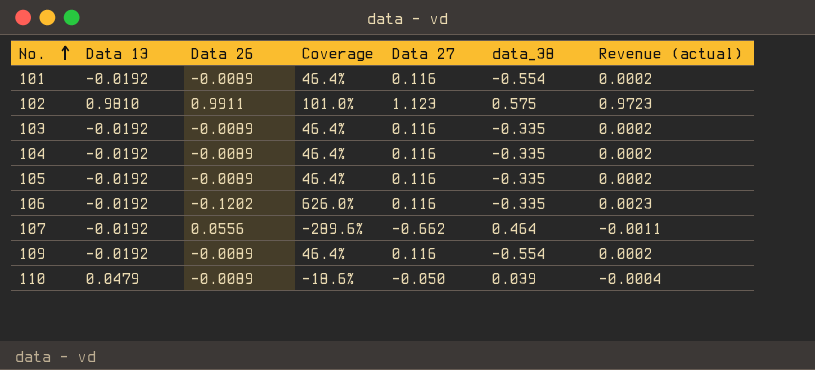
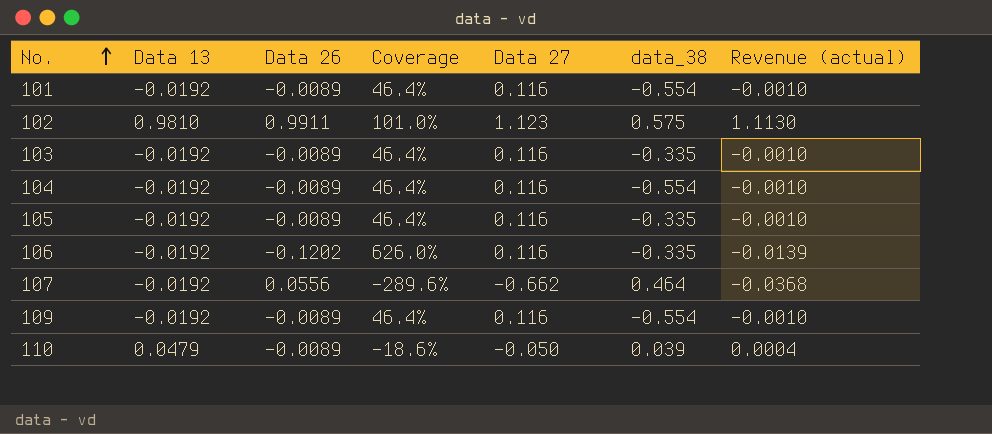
column Revenue (actual) | formula: [Data 13] * [Data 26] -> [Data 26] * [Data 27]
104 | data_38: -0.335 -> -0.554

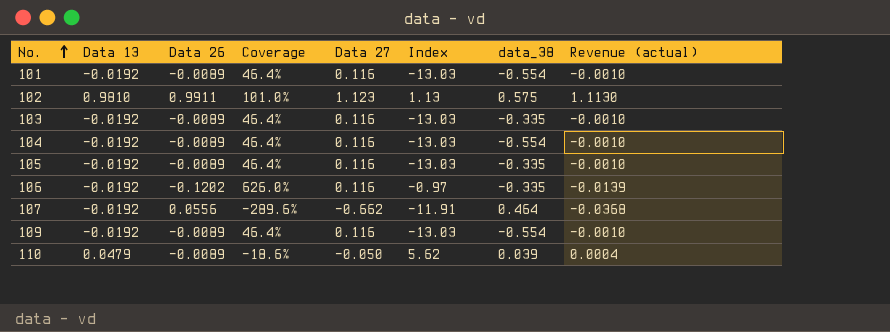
column Index | formula: none -> [Data 27] / [Data 26]

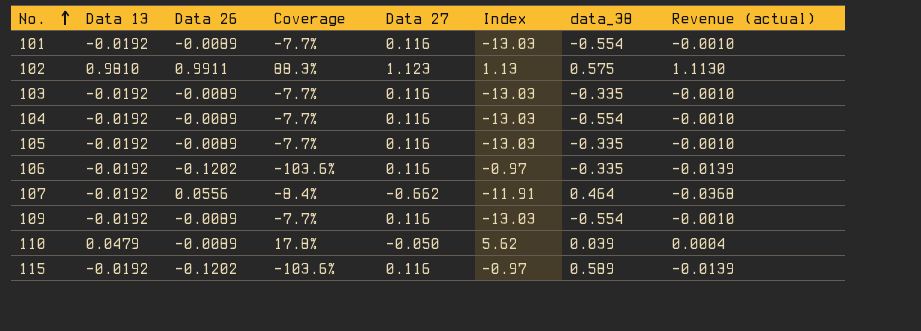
column Coverage | formula: [Data 26] / [Data 13] -> [Data 26] / [Data 27]
row 115: none -> -0.0192 | -0.1202 | -103.6% | 0.116 | -0.97 | 0.589 | -0.0139

